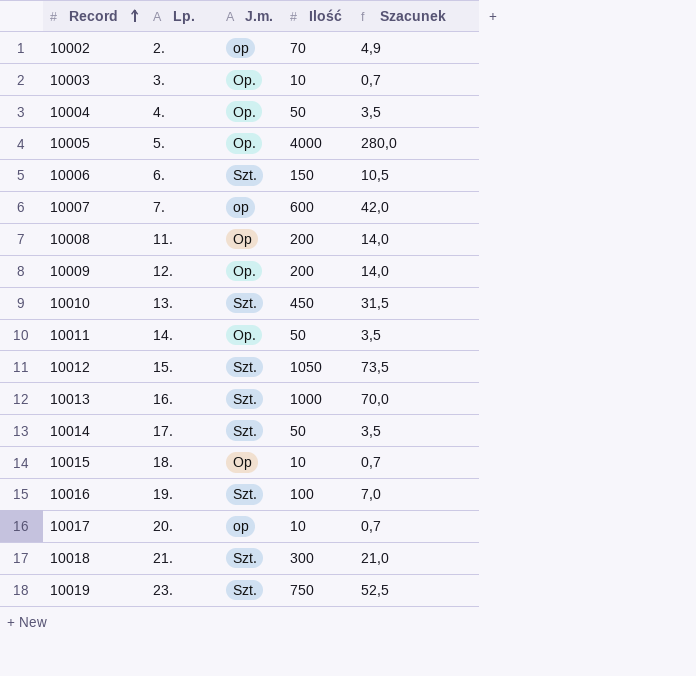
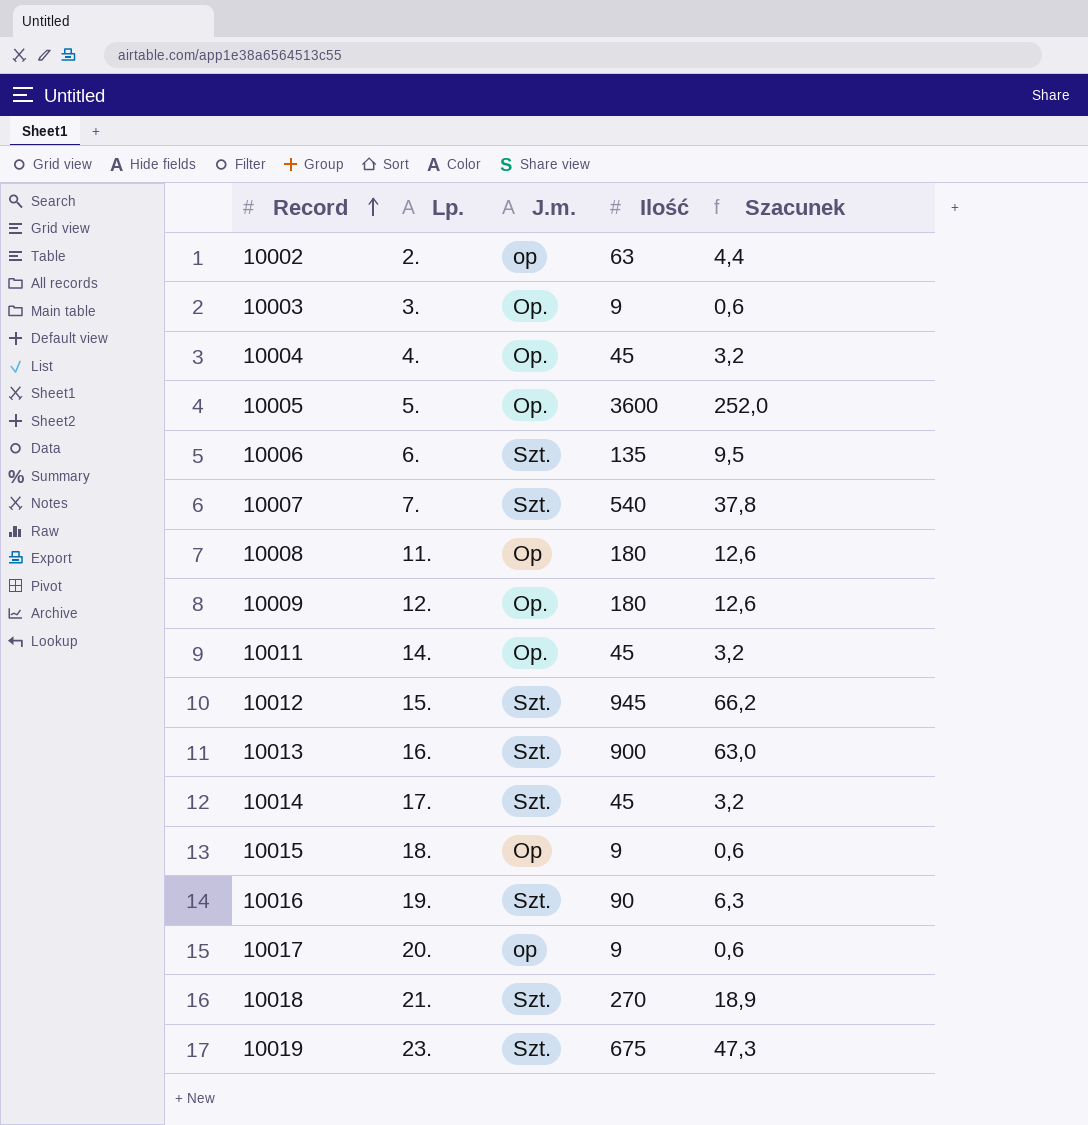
row 10010: 13. | Szt. | 450 | 31,5 -> none
10002 | Ilość: 70 -> 63
10002 | Szacunek: 4,9 -> 4,4
10003 | Ilość: 10 -> 9
10003 | Szacunek: 0,7 -> 0,6
10004 | Ilość: 50 -> 45
10004 | Szacunek: 3,5 -> 3,2
10005 | Ilość: 4000 -> 3600
10005 | Szacunek: 280,0 -> 252,0
10006 | Ilość: 150 -> 135
10006 | Szacunek: 10,5 -> 9,5
10007 | J.m.: op -> Szt.
10007 | Ilość: 600 -> 540
10007 | Szacunek: 42,0 -> 37,8
10008 | Ilość: 200 -> 180
10008 | Szacunek: 14,0 -> 12,6
10009 | Ilość: 200 -> 180
10009 | Szacunek: 14,0 -> 12,6
10011 | Ilość: 50 -> 45
10011 | Szacunek: 3,5 -> 3,2
10012 | Ilość: 1050 -> 945
10012 | Szacunek: 73,5 -> 66,2
10013 | Ilość: 1000 -> 900
10013 | Szacunek: 70,0 -> 63,0
10014 | Ilość: 50 -> 45
10014 | Szacunek: 3,5 -> 3,2
10015 | Ilość: 10 -> 9
10015 | Szacunek: 0,7 -> 0,6
10016 | Ilość: 100 -> 90
10016 | Szacunek: 7,0 -> 6,3
10017 | Ilość: 10 -> 9
10017 | Szacunek: 0,7 -> 0,6
10018 | Ilość: 300 -> 270
10018 | Szacunek: 21,0 -> 18,9
10019 | Ilość: 750 -> 675
10019 | Szacunek: 52,5 -> 47,3

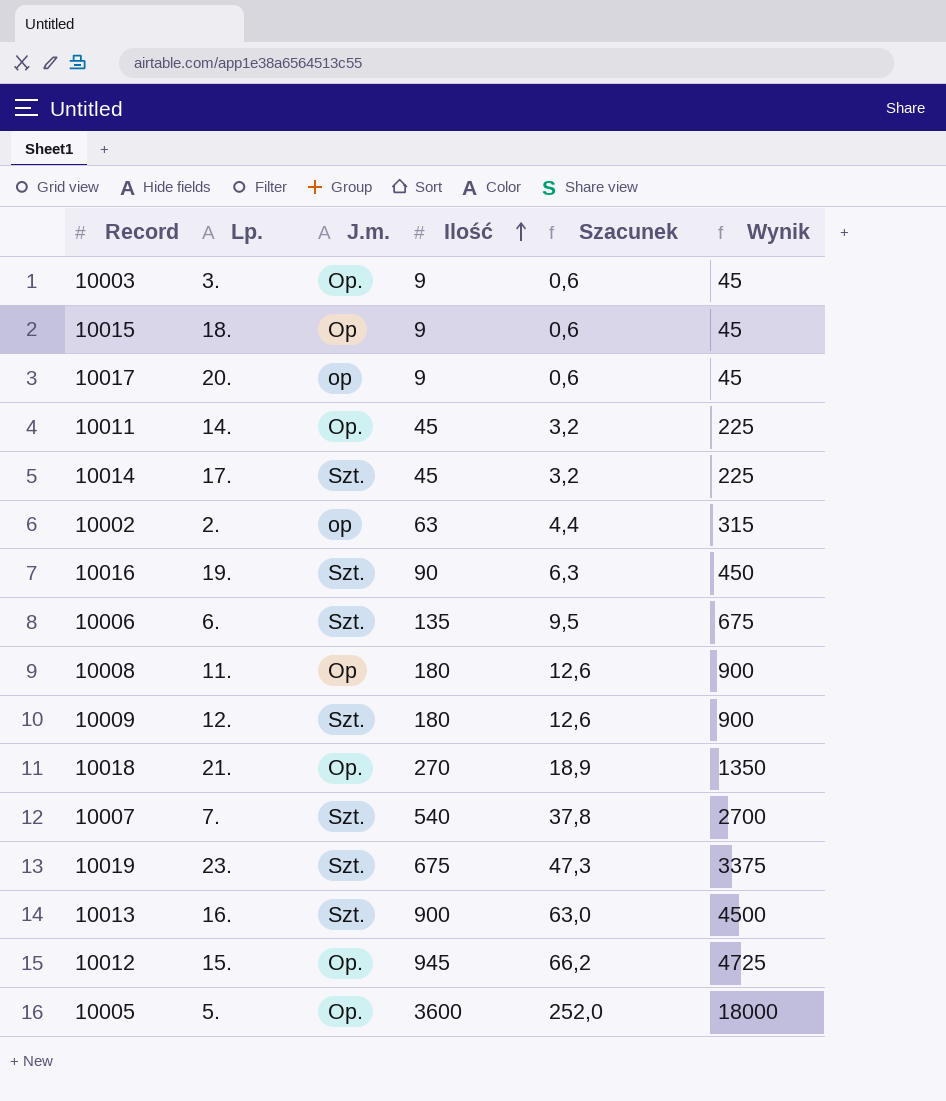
row order: Record ascending -> Ilość ascending
column Wynik | formula: none -> [Ilość] * 5
row 10004: 4. | Op. | 45 | 3,2 -> none
10009 | J.m.: Op. -> Szt.
10018 | J.m.: Szt. -> Op.
10012 | J.m.: Szt. -> Op.

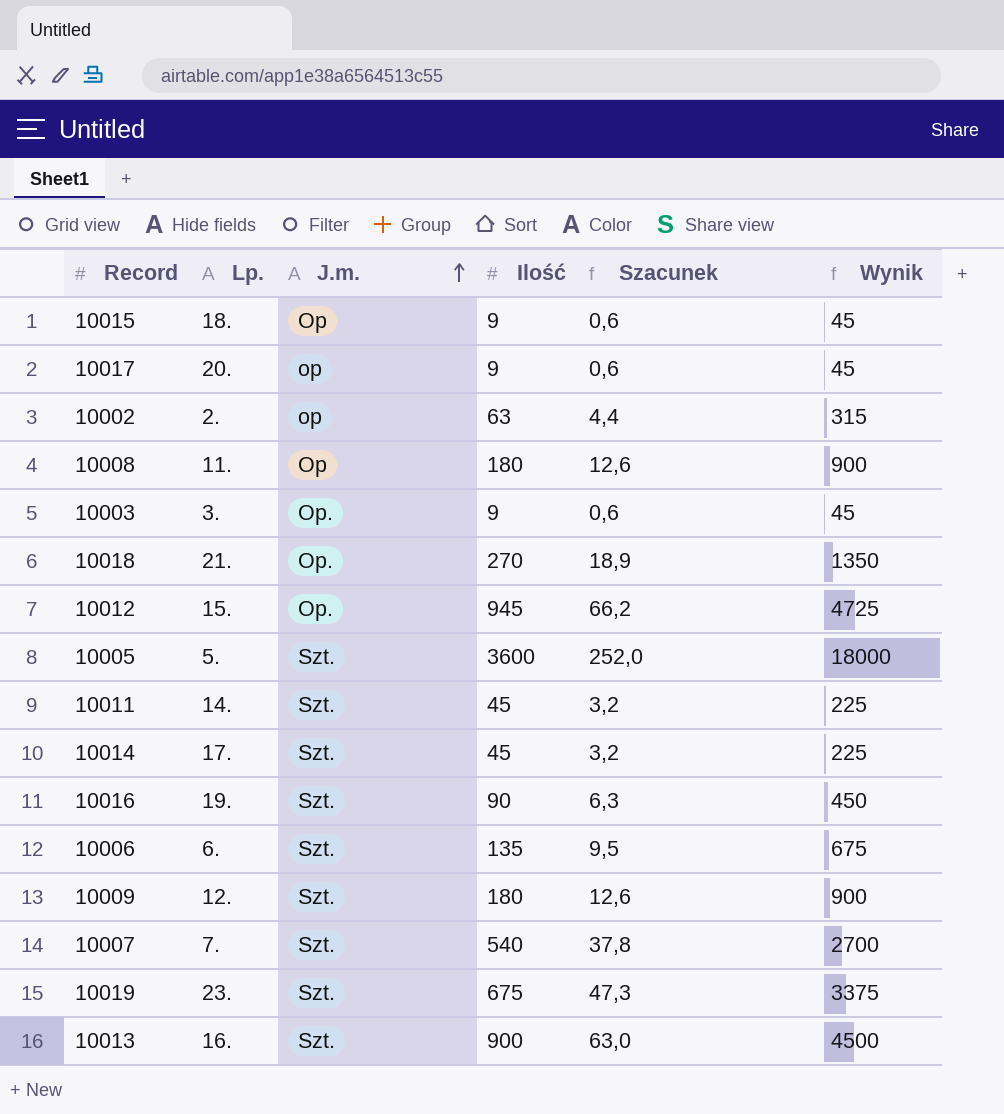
row order: Ilość ascending -> J.m. ascending
10005 | J.m.: Op. -> Szt.
10011 | J.m.: Op. -> Szt.

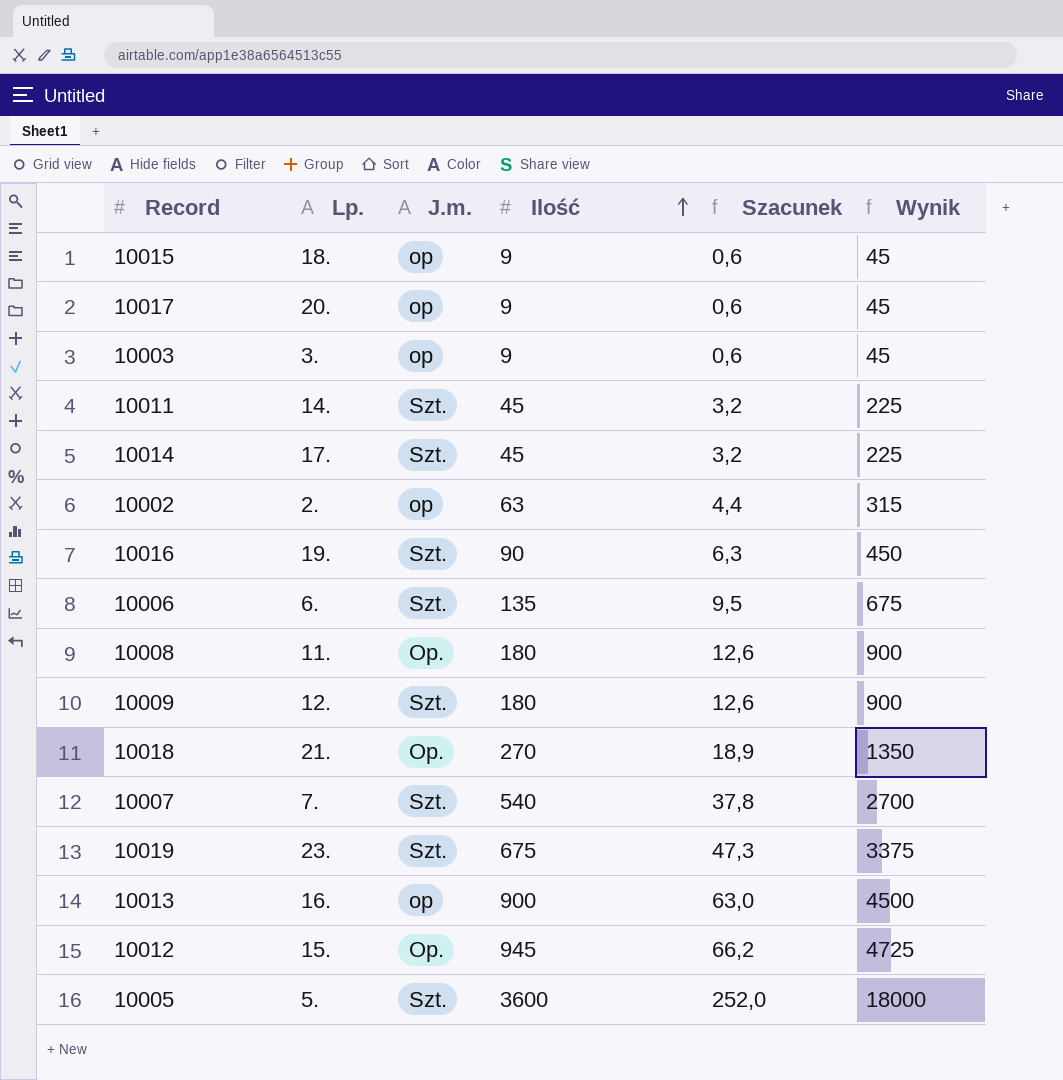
row order: J.m. ascending -> Ilość ascending
10015 | J.m.: Op -> op
10003 | J.m.: Op. -> op
10008 | J.m.: Op -> Op.
10013 | J.m.: Szt. -> op

